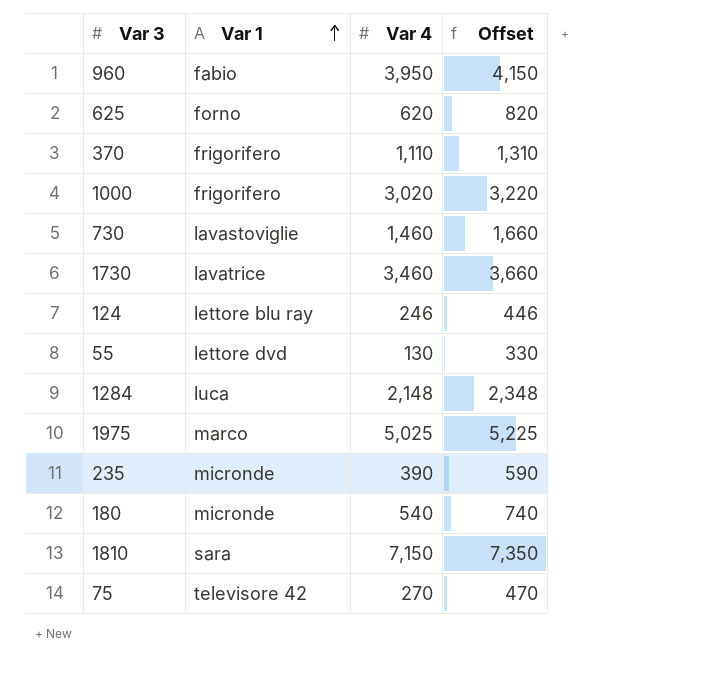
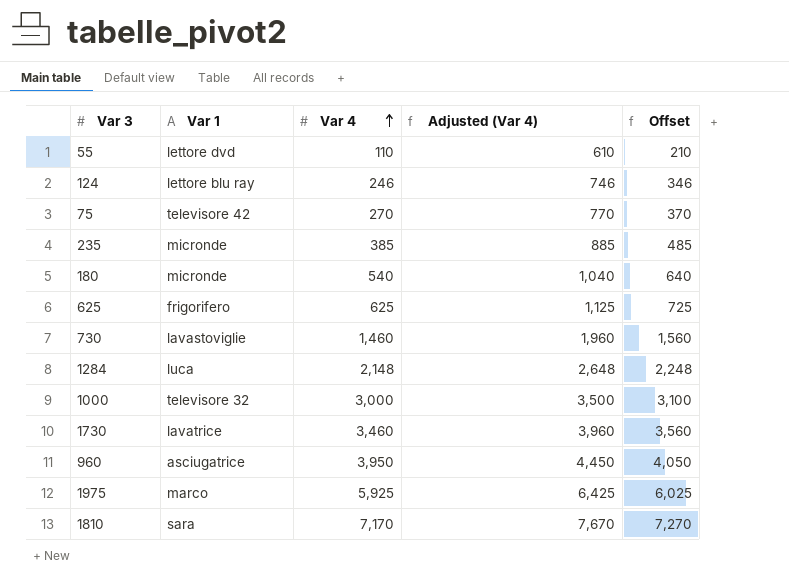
row order: Var 1 ascending -> Var 4 ascending
column Adjusted (Var 4) | formula: none -> [Var 4] + 500
column Offset | formula: [Var 4] + 200 -> [Var 4] + 100
row 370: frigorifero | 1,110 | 1,310 -> none
55 | Var 4: 130 -> 110
235 | Var 4: 390 -> 385
625 | Var 1: forno -> frigorifero
625 | Var 4: 620 -> 625
1000 | Var 1: frigorifero -> televisore 32
1000 | Var 4: 3,020 -> 3,000
960 | Var 1: fabio -> asciugatrice
1975 | Var 4: 5,025 -> 5,925
1810 | Var 4: 7,150 -> 7,170

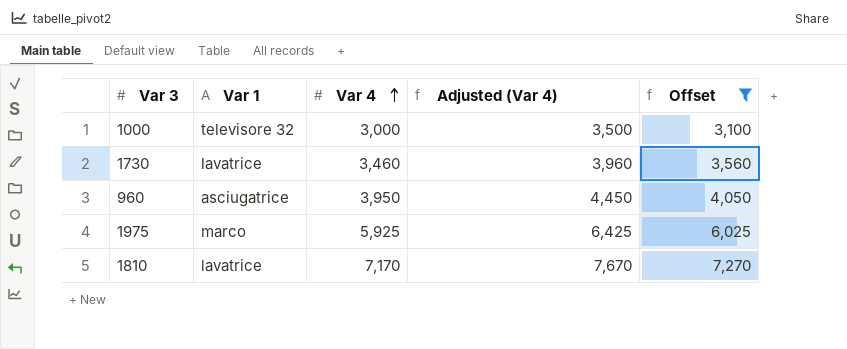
filter: none -> Offset >= 3,100
1810 | Var 1: sara -> lavatrice

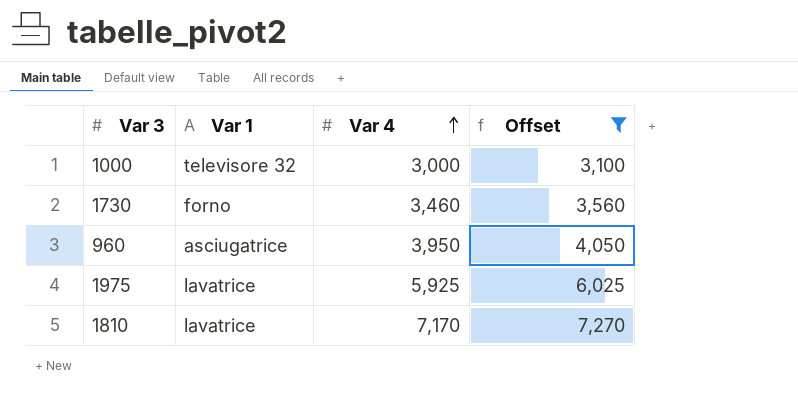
column Adjusted (Var 4) | formula: [Var 4] + 500 -> none
1730 | Var 1: lavatrice -> forno
1975 | Var 1: marco -> lavatrice

